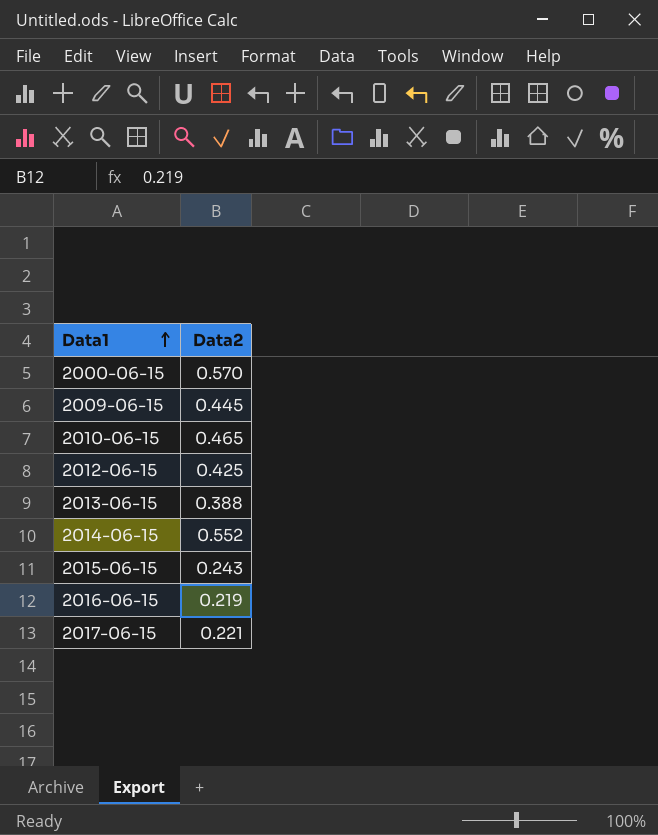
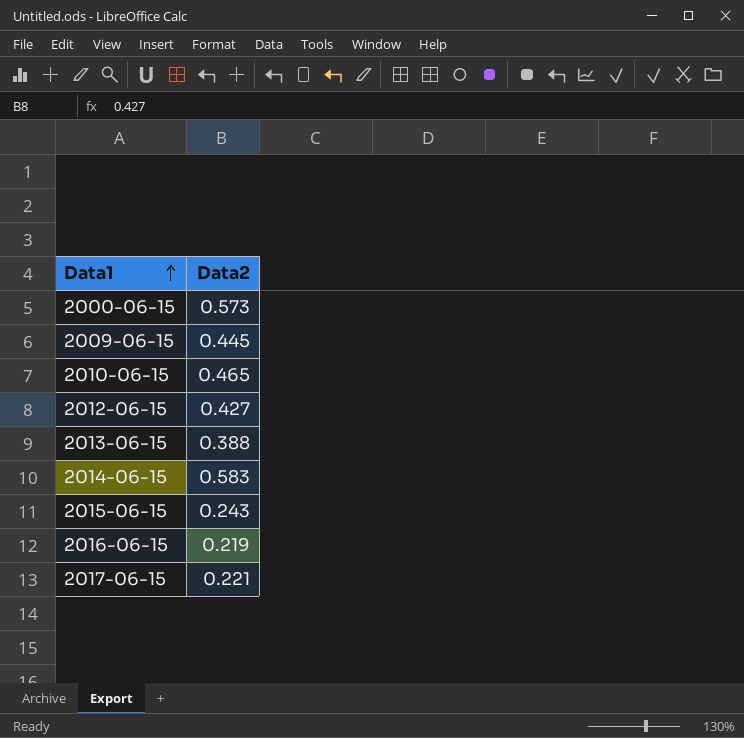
2000-06-15 | Data2: 0.570 -> 0.573
2012-06-15 | Data2: 0.425 -> 0.427
2014-06-15 | Data2: 0.552 -> 0.583

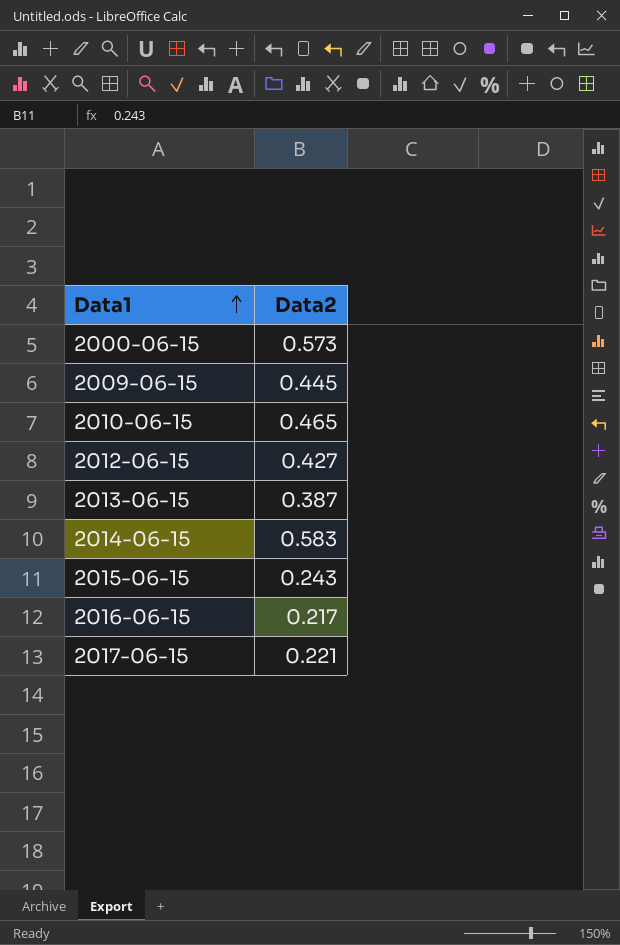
2013-06-15 | Data2: 0.388 -> 0.387
2016-06-15 | Data2: 0.219 -> 0.217

